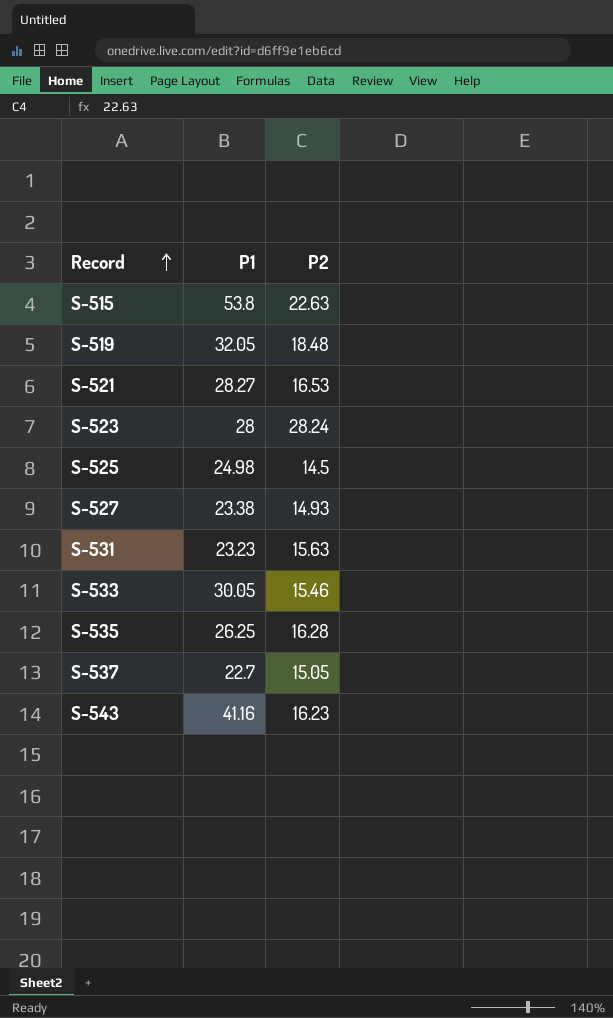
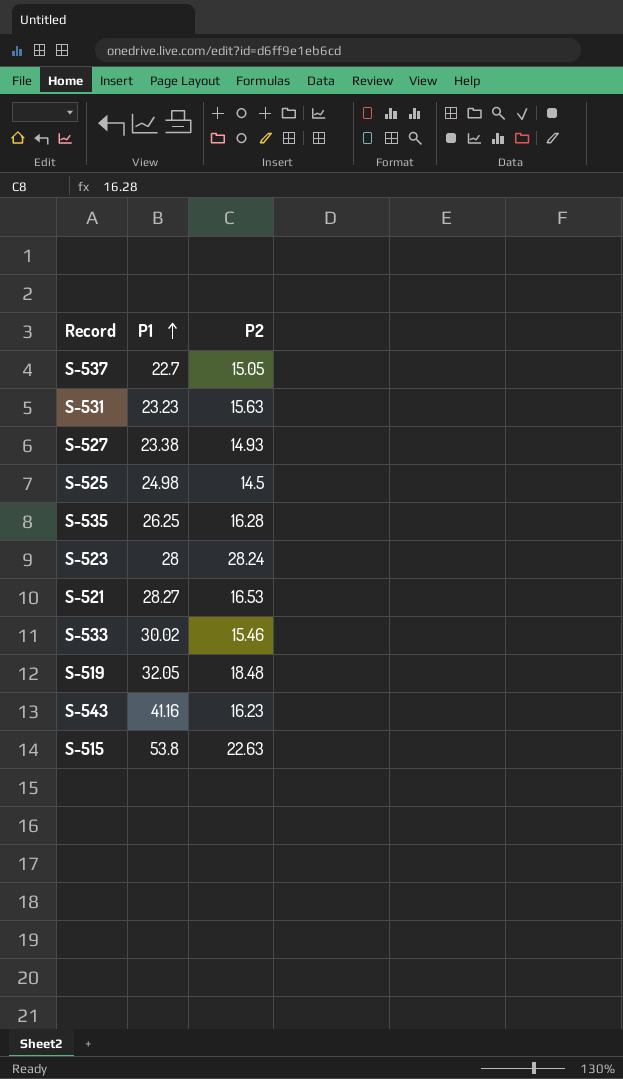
row order: Record ascending -> P1 ascending
S-533 | P1: 30.05 -> 30.02

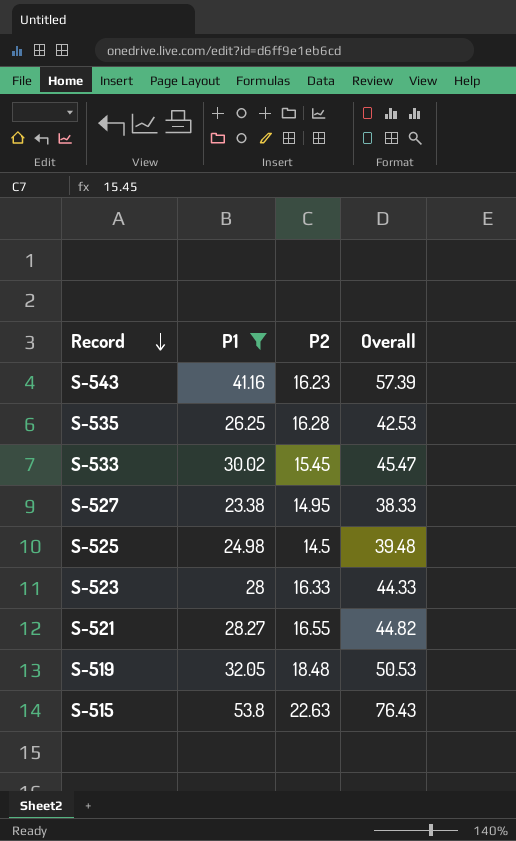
filter: none -> P1 >= 23.38
row order: P1 ascending -> Record descending
column Overall | formula: none -> [P1] + [P2]
S-533 | P2: 15.46 -> 15.45
S-527 | P2: 14.93 -> 14.95
S-523 | P2: 28.24 -> 16.33
S-521 | P2: 16.53 -> 16.55

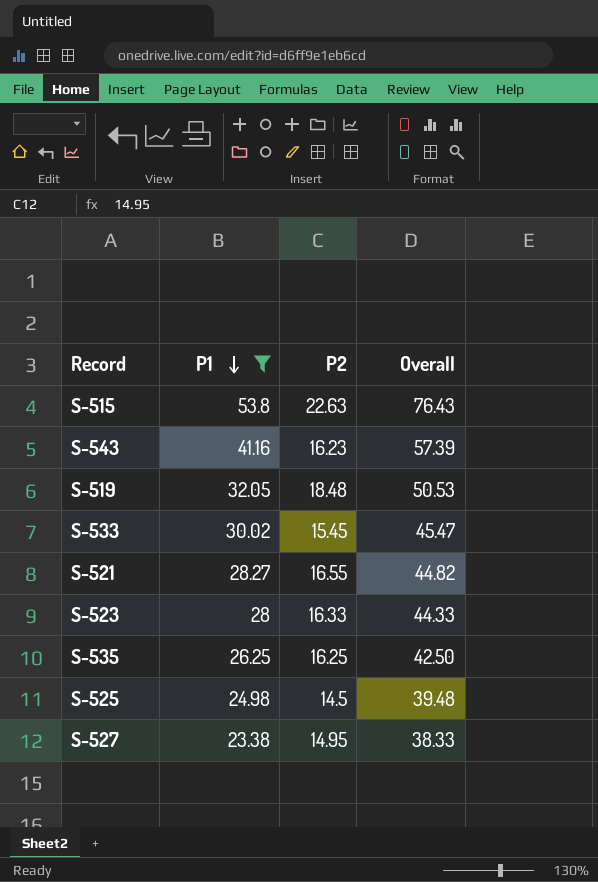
row order: Record descending -> P1 descending
S-535 | P2: 16.28 -> 16.25
S-535 | Overall: 42.53 -> 42.50

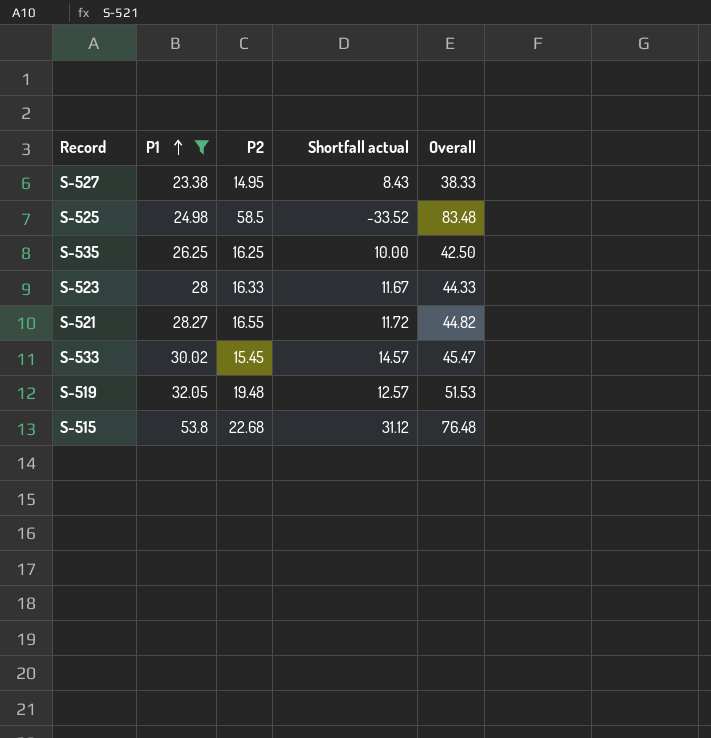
row order: P1 descending -> P1 ascending
column Shortfall actual | formula: none -> [P1] - [P2]
row S-543: 41.16 | 16.23 | 57.39 -> none
S-525 | P2: 14.5 -> 58.5
S-525 | Overall: 39.48 -> 83.48
S-519 | P2: 18.48 -> 19.48
S-519 | Overall: 50.53 -> 51.53
S-515 | P2: 22.63 -> 22.68
S-515 | Overall: 76.43 -> 76.48

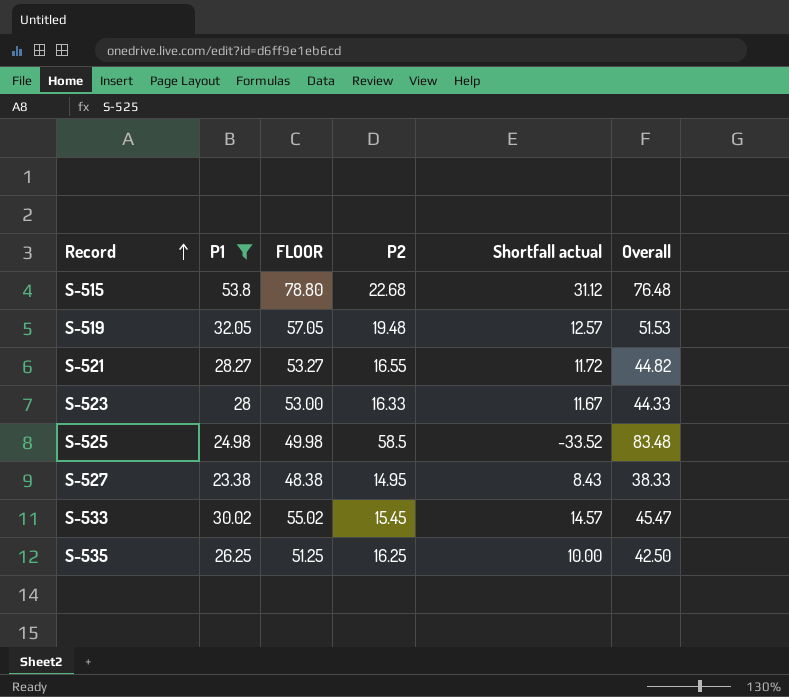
row order: P1 ascending -> Record ascending
column FLOOR | formula: none -> [P1] + 25

